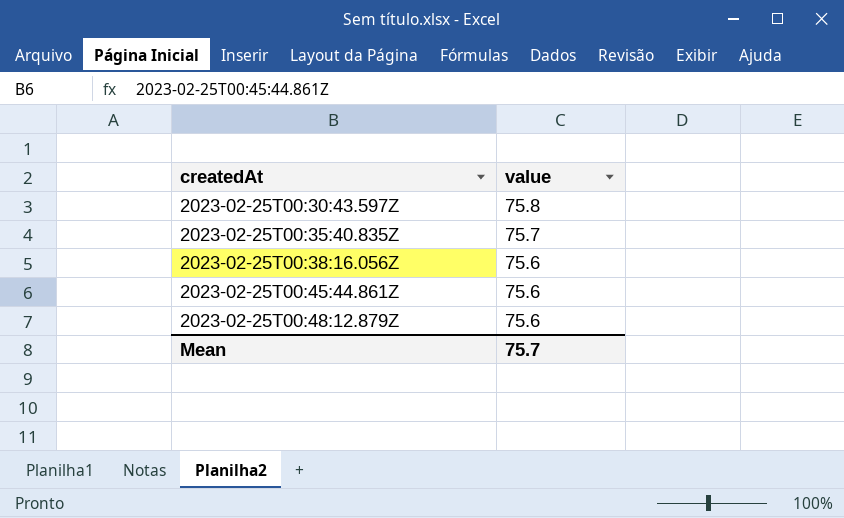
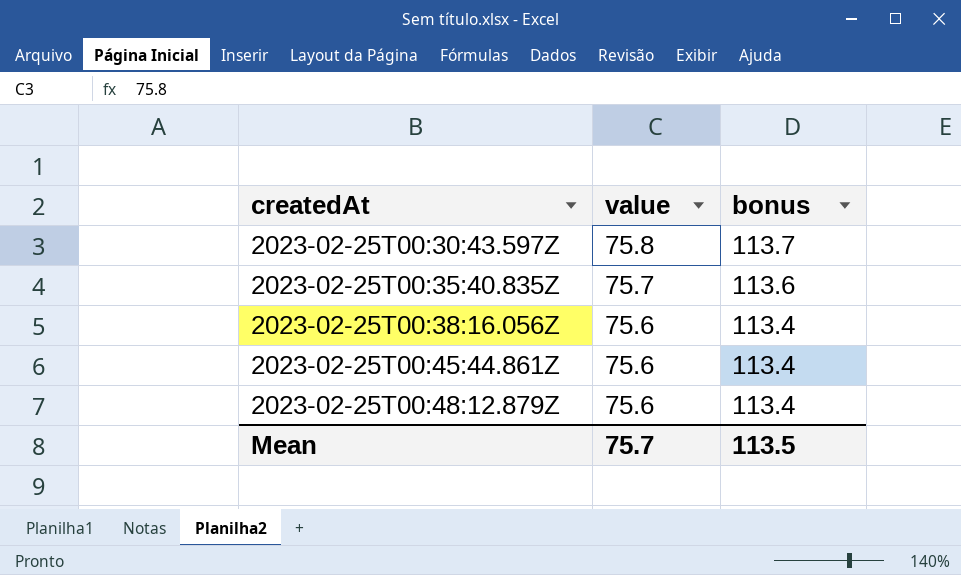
column bonus | formula: none -> [value] * 1.5

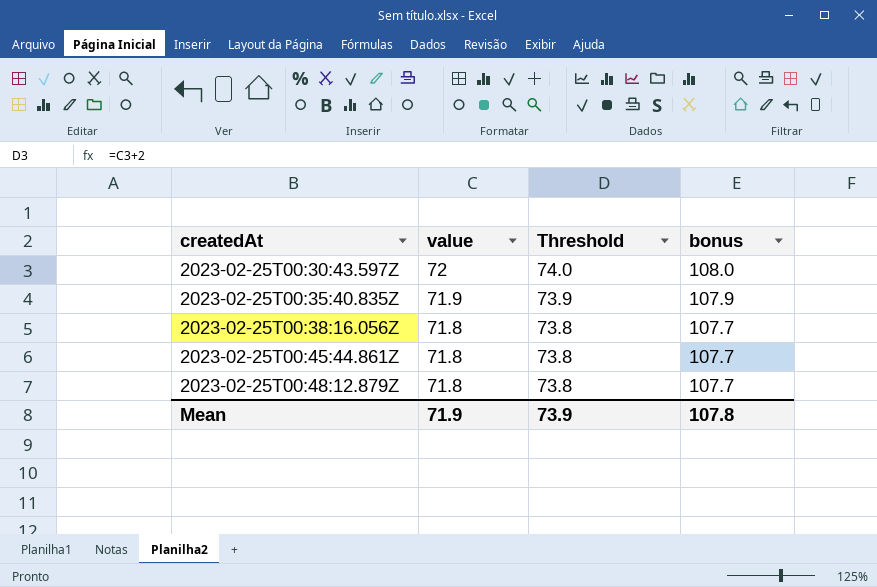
column Threshold | formula: none -> [value] + 2
2023-02-25T00:30:43.597Z | value: 75.8 -> 72
2023-02-25T00:30:43.597Z | bonus: 113.7 -> 108.0
2023-02-25T00:35:40.835Z | value: 75.7 -> 71.9
2023-02-25T00:35:40.835Z | bonus: 113.6 -> 107.9
2023-02-25T00:38:16.056Z | value: 75.6 -> 71.8
2023-02-25T00:38:16.056Z | bonus: 113.4 -> 107.7
2023-02-25T00:45:44.861Z | value: 75.6 -> 71.8
2023-02-25T00:45:44.861Z | bonus: 113.4 -> 107.7
2023-02-25T00:48:12.879Z | value: 75.6 -> 71.8
2023-02-25T00:48:12.879Z | bonus: 113.4 -> 107.7
Mean | value: 75.7 -> 71.9
Mean | bonus: 113.5 -> 107.8

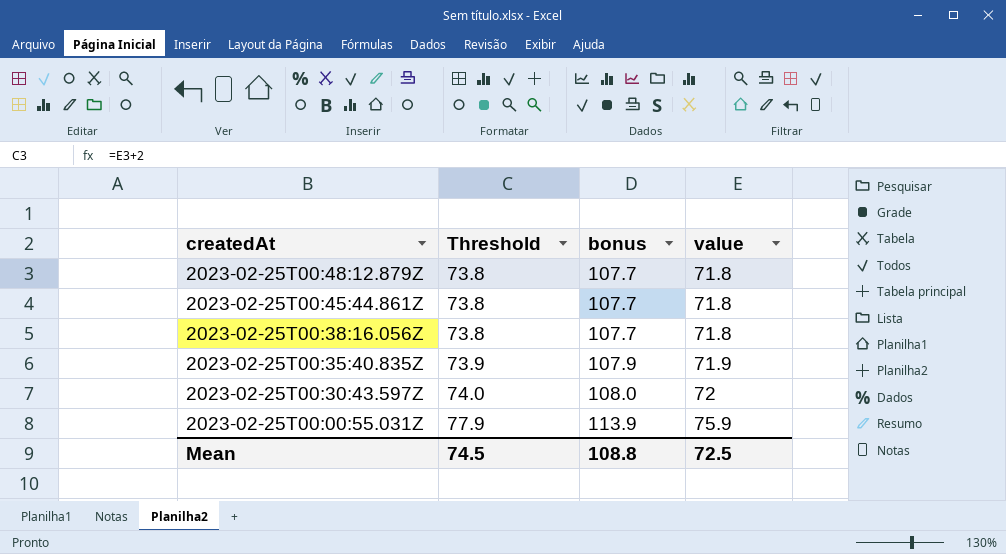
row order: createdAt ascending -> createdAt descending
column value | position: 2 -> 4
row 2023-02-25T00:00:55.031Z: none -> 77.9 | 113.9 | 75.9
Mean | Threshold: 73.9 -> 74.5
Mean | bonus: 107.8 -> 108.8
Mean | value: 71.9 -> 72.5

